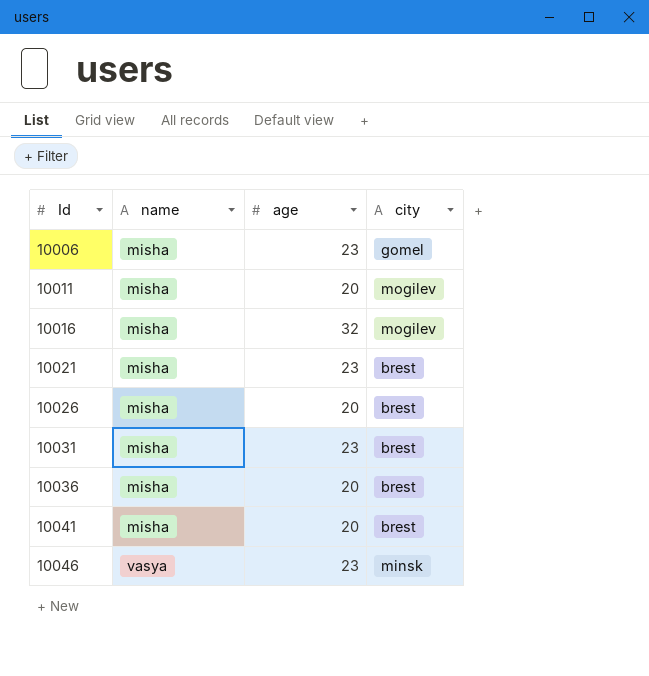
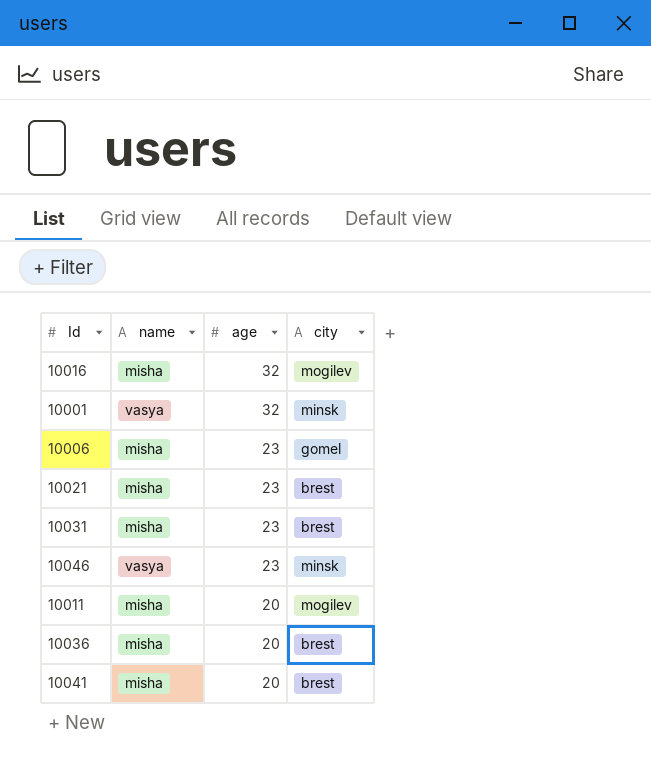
row order: Id ascending -> age descending
row 10026: misha | 20 | brest -> none
row 10001: none -> vasya | 32 | minsk

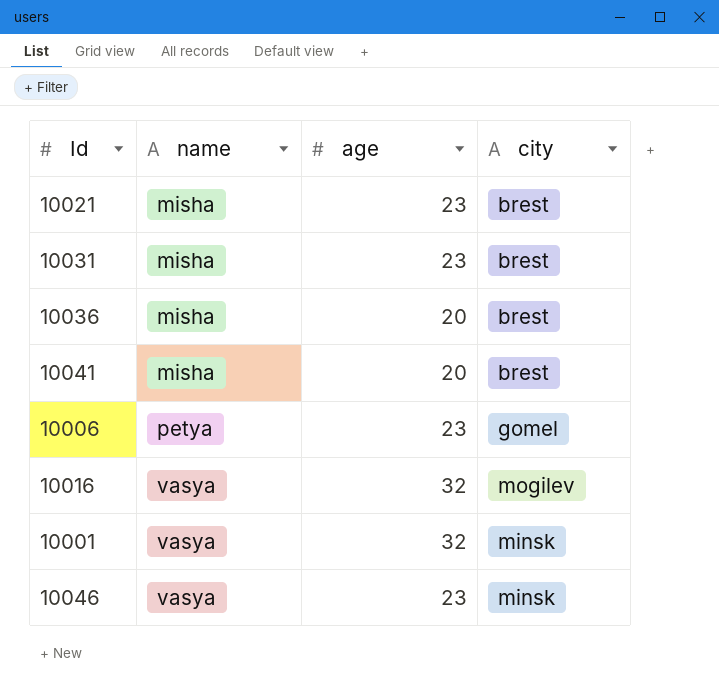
row order: age descending -> name ascending
row 10011: misha | 20 | mogilev -> none
10006 | name: misha -> petya
10016 | name: misha -> vasya

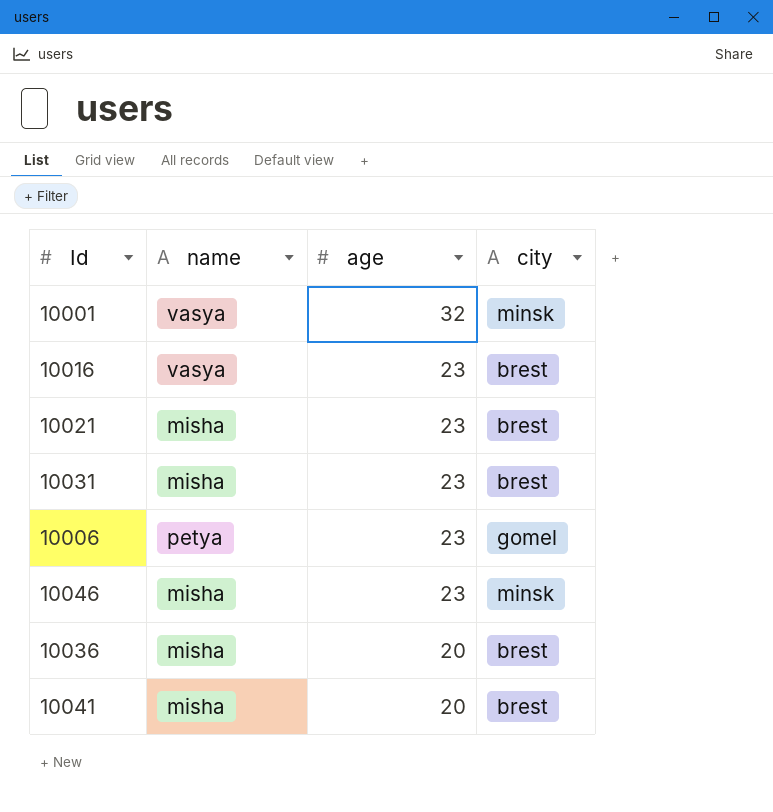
row order: name ascending -> age descending
10016 | age: 32 -> 23
10016 | city: mogilev -> brest
10046 | name: vasya -> misha

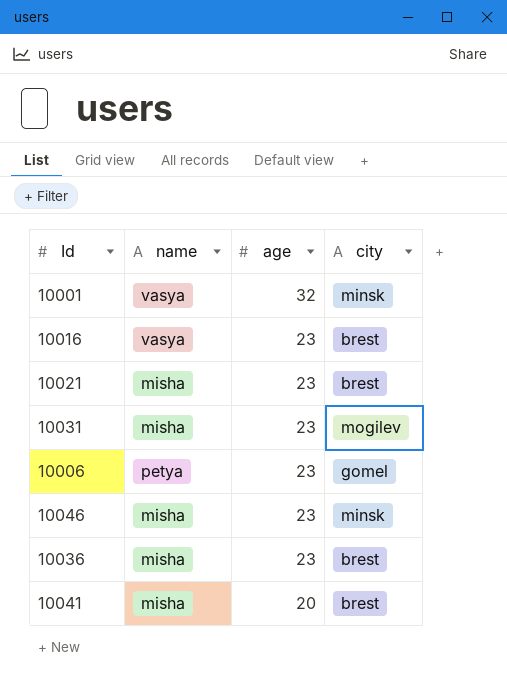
10031 | city: brest -> mogilev
10036 | age: 20 -> 23

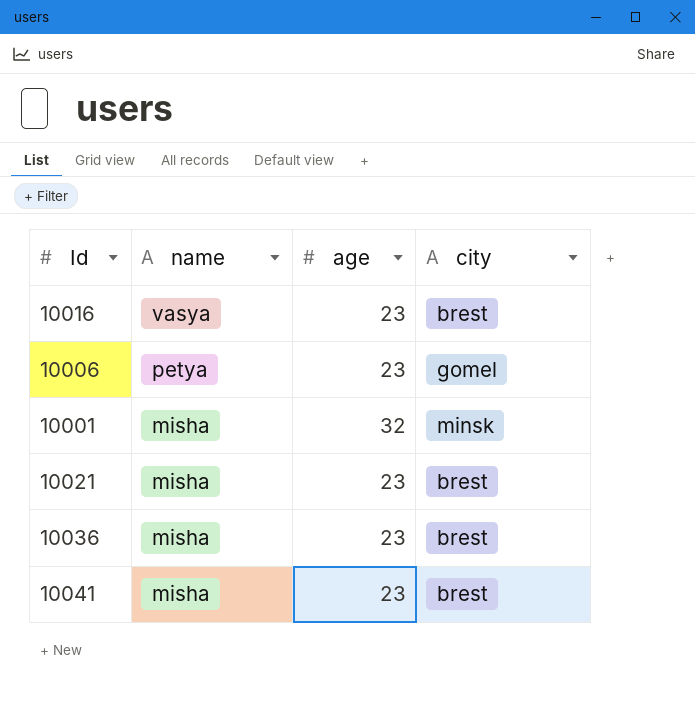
row order: age descending -> name descending
row 10031: misha | 23 | mogilev -> none
row 10046: misha | 23 | minsk -> none
10001 | name: vasya -> misha
10041 | age: 20 -> 23

